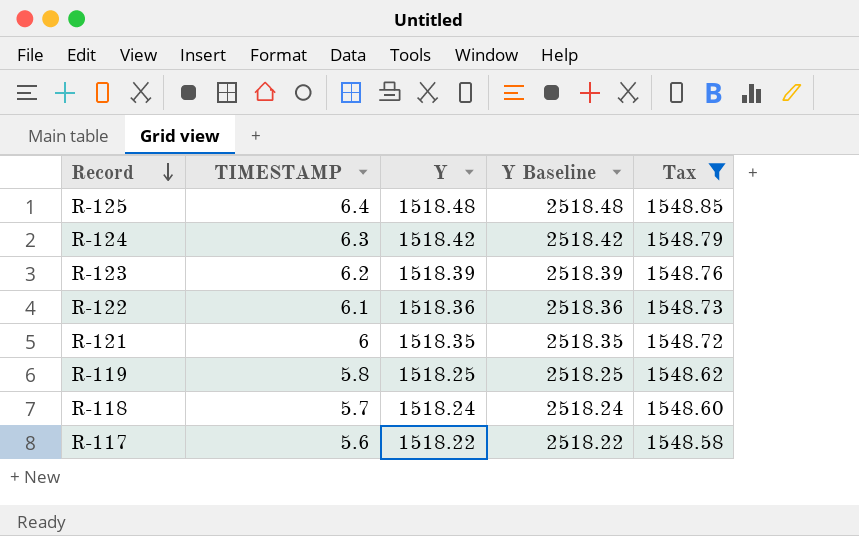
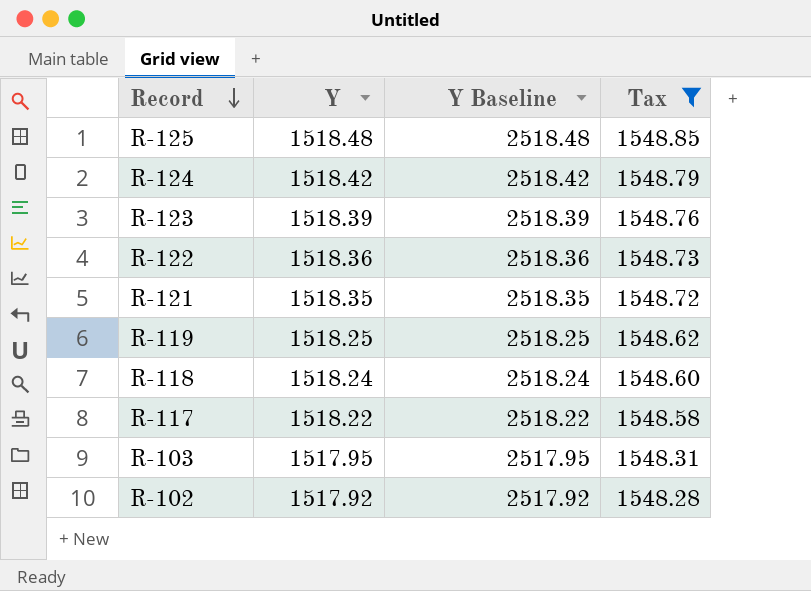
column TIMESTAMP | position: 2 -> none
row R-103: none -> 1517.95 | 2517.95 | 1548.31
row R-102: none -> 1517.92 | 2517.92 | 1548.28

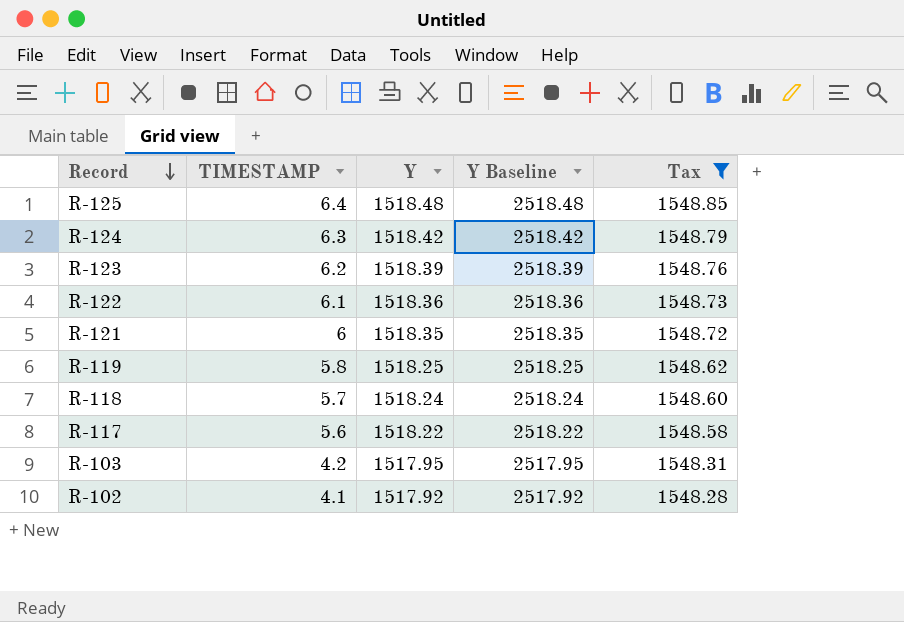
column TIMESTAMP | position: none -> 2

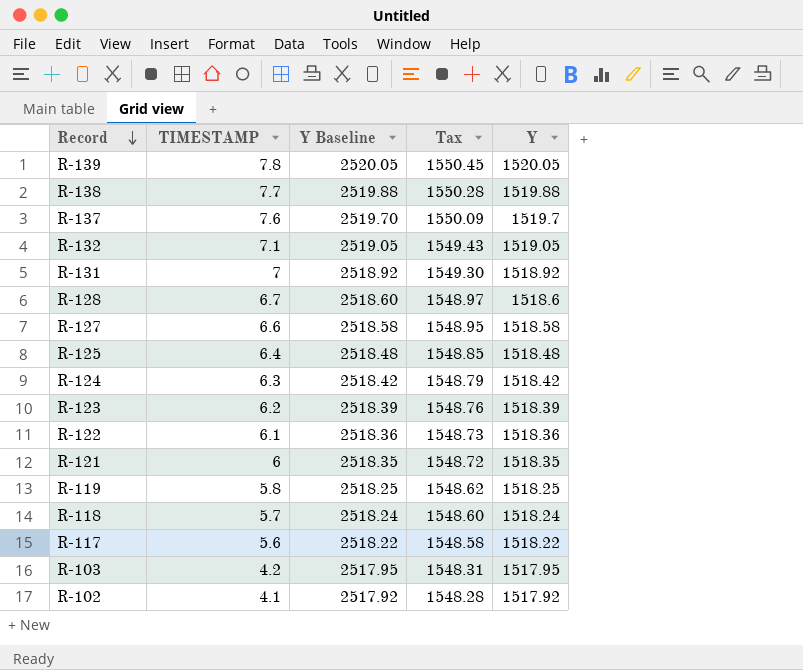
filter: Tax <= 1548.85 -> none
column Y | position: 3 -> 5

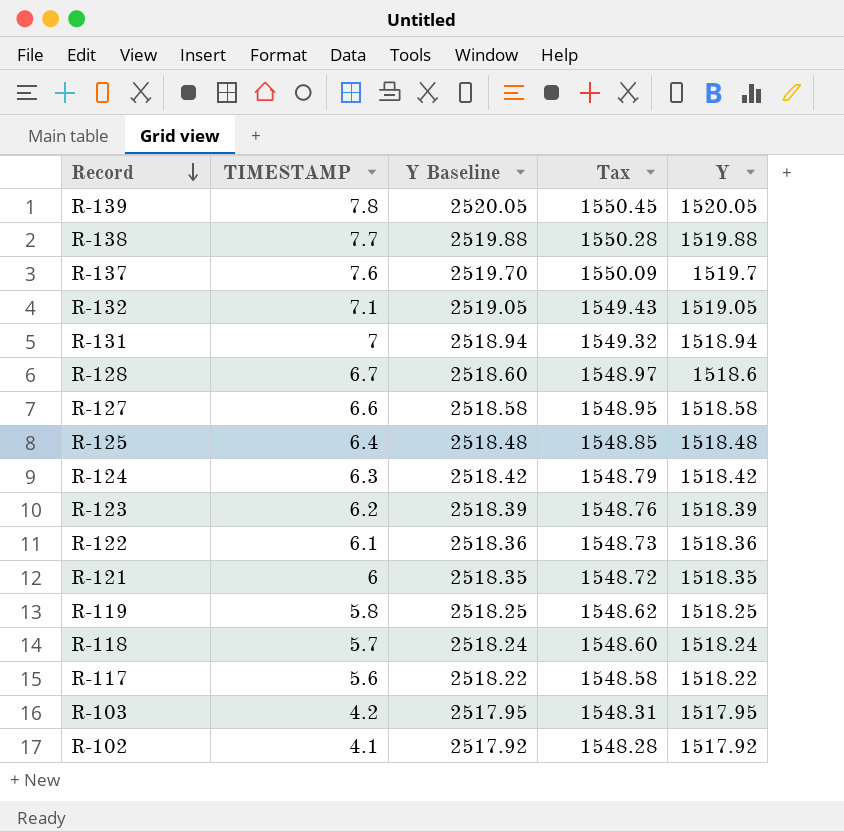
R-131 | Y Baseline: 2518.92 -> 2518.94
R-131 | Tax: 1549.30 -> 1549.32
R-131 | Y: 1518.92 -> 1518.94

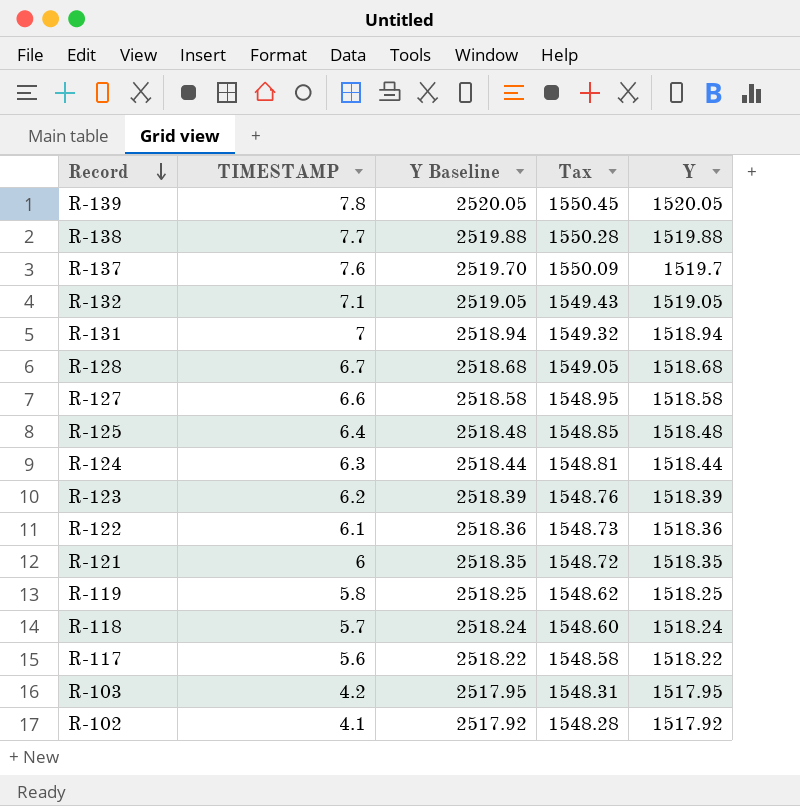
R-128 | Y Baseline: 2518.60 -> 2518.68
R-128 | Tax: 1548.97 -> 1549.05
R-128 | Y: 1518.6 -> 1518.68
R-124 | Y Baseline: 2518.42 -> 2518.44
R-124 | Tax: 1548.79 -> 1548.81
R-124 | Y: 1518.42 -> 1518.44

